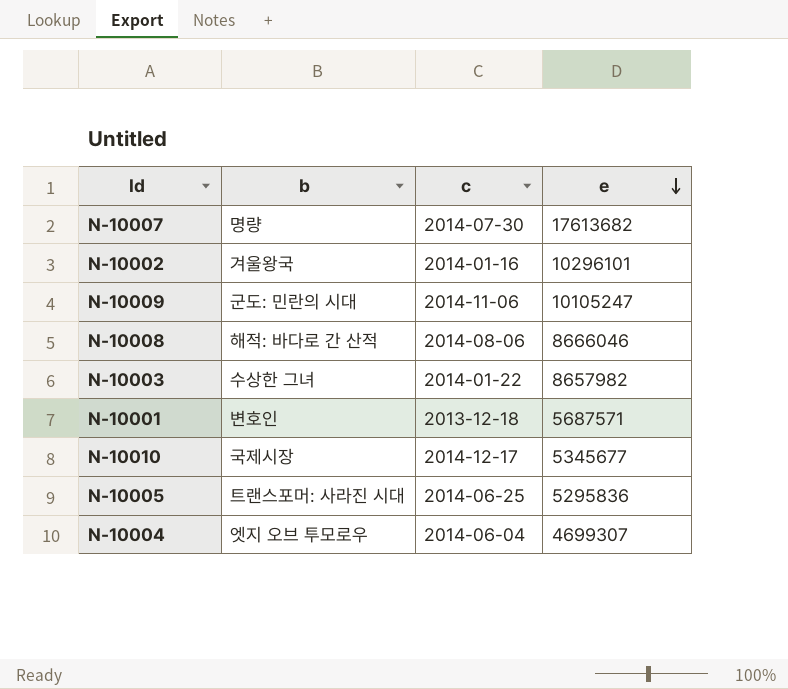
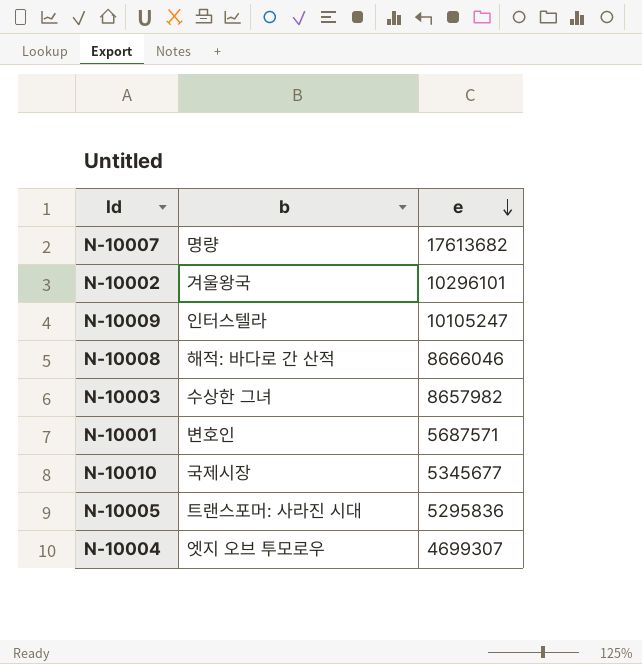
column c | position: 3 -> none
N-10009 | b: 군도: 민란의 시대 -> 인터스텔라

